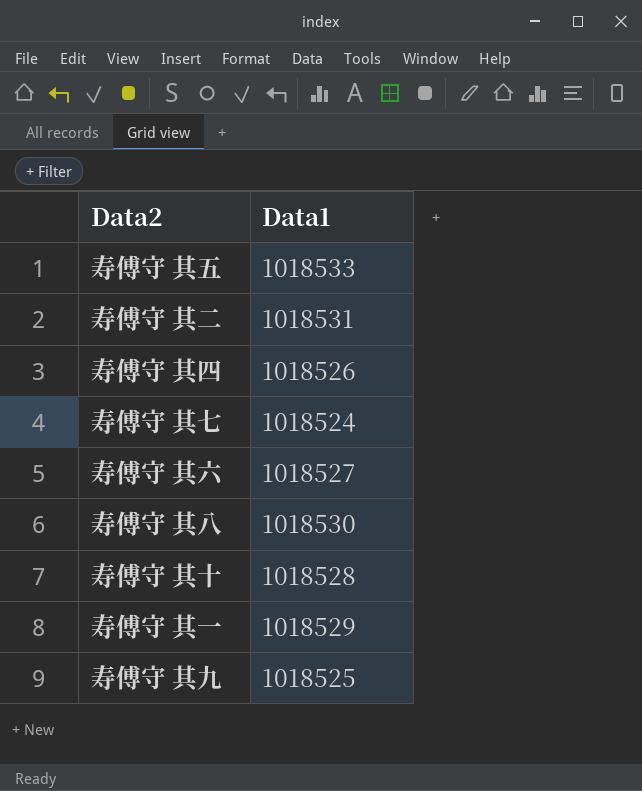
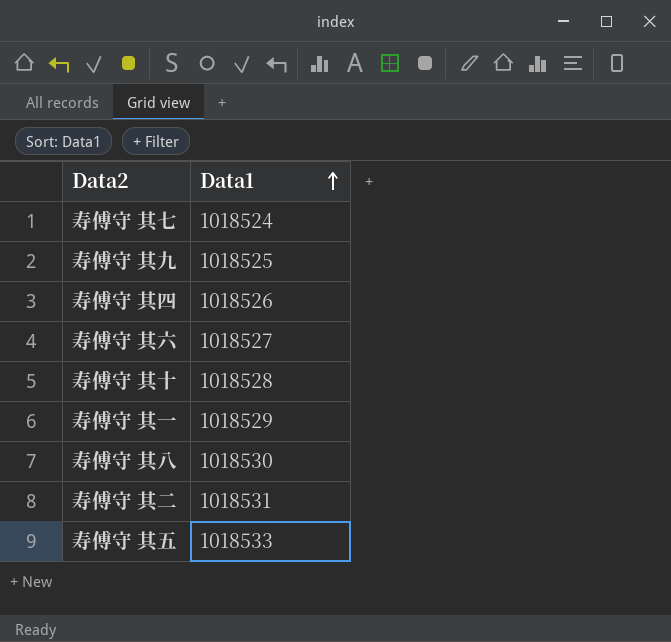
row order: none -> Data1 ascending

